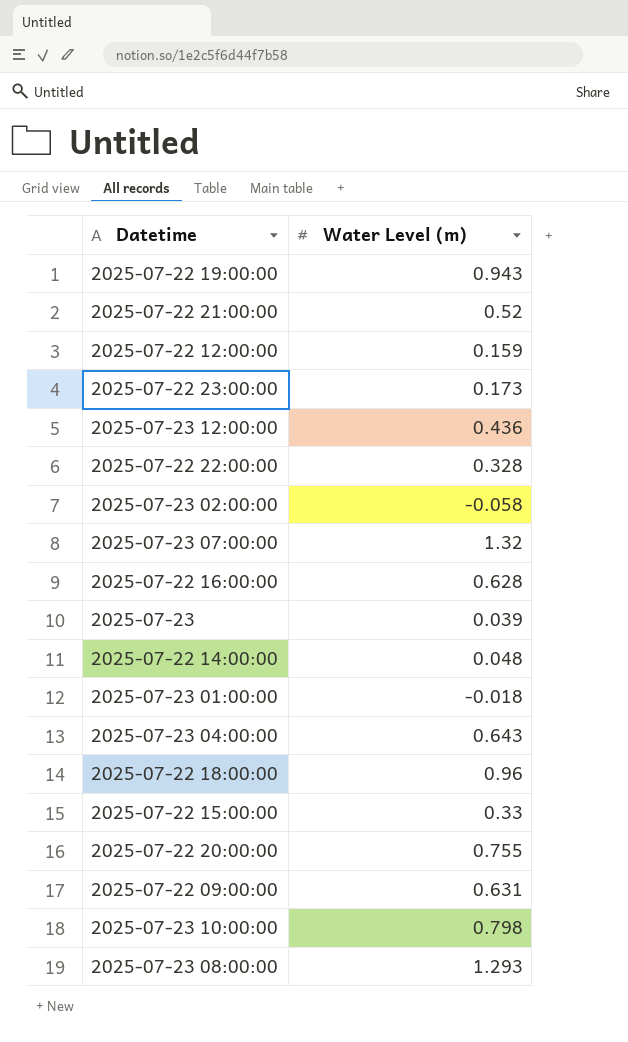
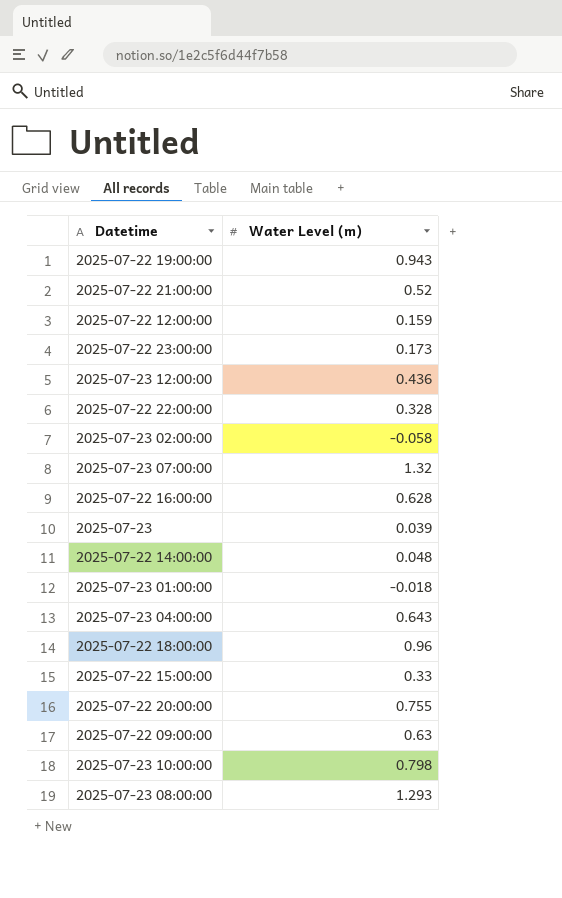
2025-07-22 09:00:00 | Water Level (m): 0.631 -> 0.63

